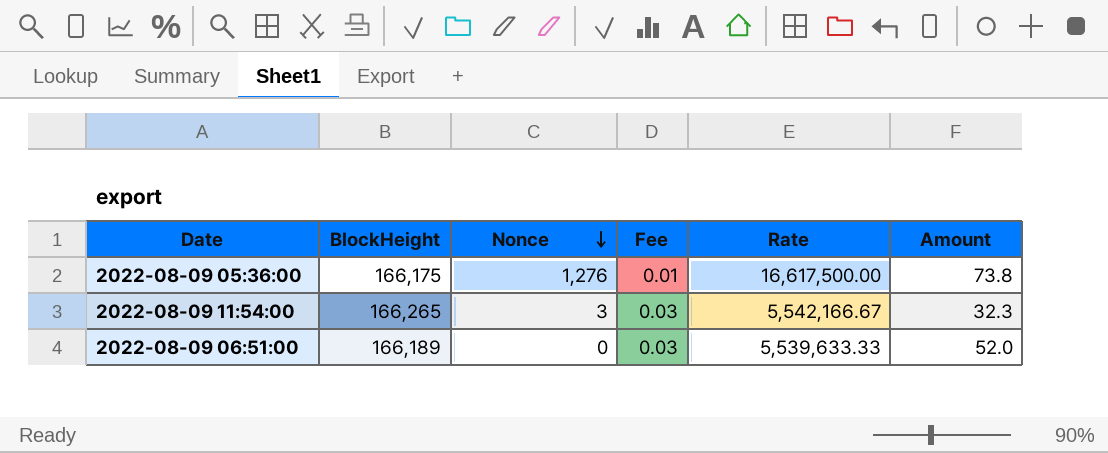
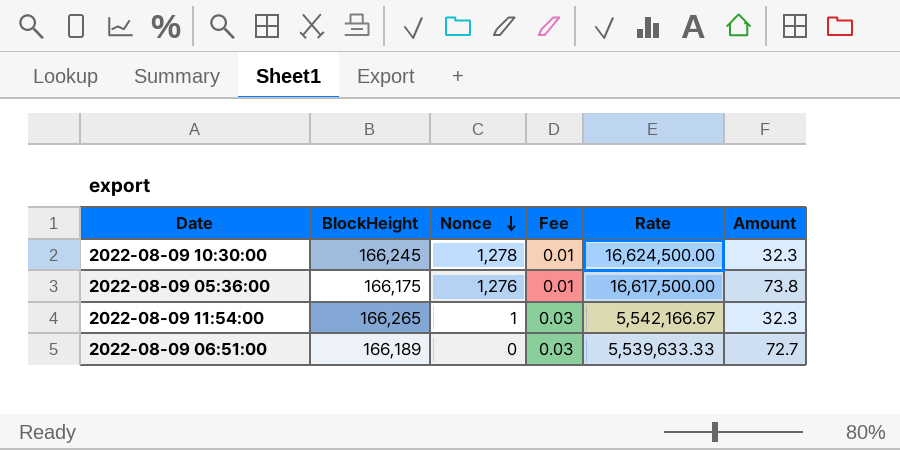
row 2022-08-09 10:30:00: none -> 166,245 | 1,278 | 0.01 | 16,624,500.00 | 32.3
2022-08-09 11:54:00 | Nonce: 3 -> 1
2022-08-09 06:51:00 | Amount: 52.0 -> 72.7

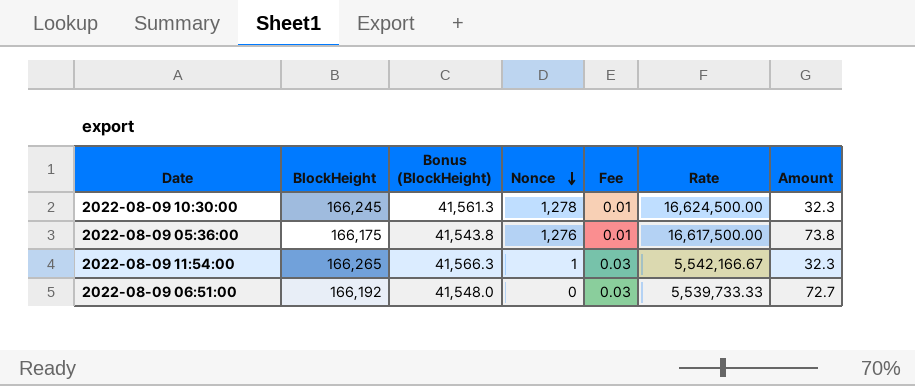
column Bonus (BlockHeight) | formula: none -> [BlockHeight] * 0.25
2022-08-09 06:51:00 | BlockHeight: 166,189 -> 166,192
2022-08-09 06:51:00 | Rate: 5,539,633.33 -> 5,539,733.33

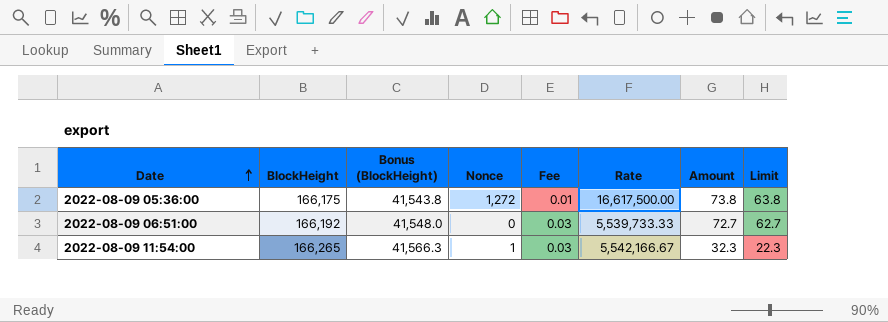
row order: Nonce descending -> Date ascending
column Limit | formula: none -> [Amount] - 10
row 2022-08-09 10:30:00: 166,245 | 41,561.3 | 1,278 | 0.01 | 16,624,500.00 | 32.3 -> none
2022-08-09 05:36:00 | Nonce: 1,276 -> 1,272

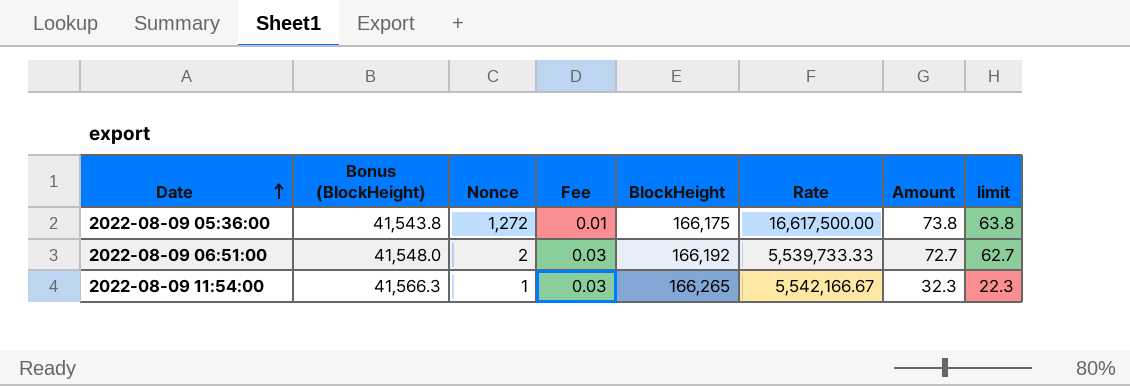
column BlockHeight | position: 2 -> 5
column name: Limit -> limit
2022-08-09 06:51:00 | Nonce: 0 -> 2

